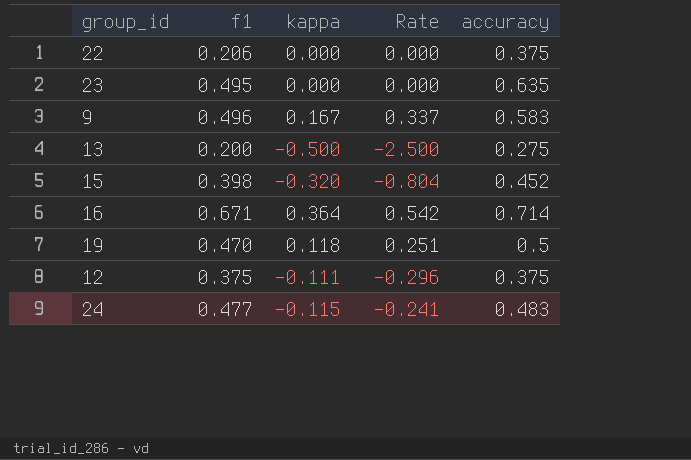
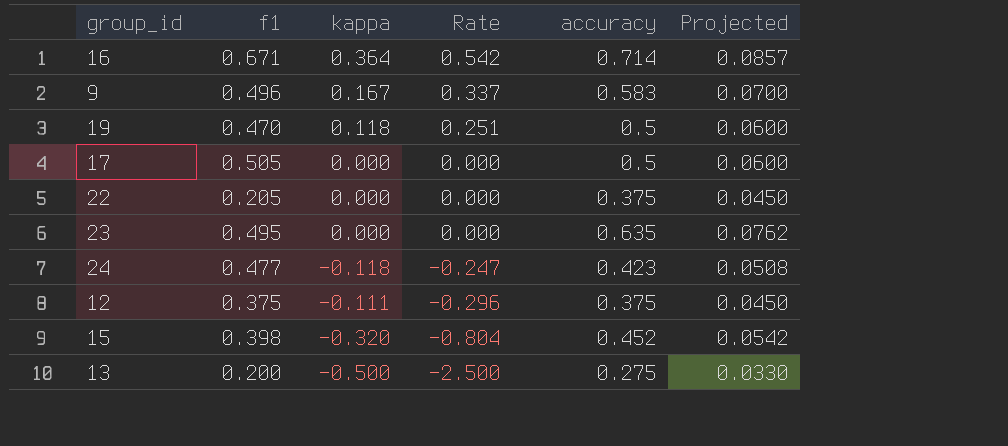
row order: none -> Rate descending
column Projected | formula: none -> [accuracy] * 0.12
row 17: none -> 0.505 | 0.000 | 0.000 | 0.5 | 0.0600
22 | f1: 0.206 -> 0.205
24 | kappa: -0.115 -> -0.118
24 | Rate: -0.241 -> -0.247
24 | accuracy: 0.483 -> 0.423

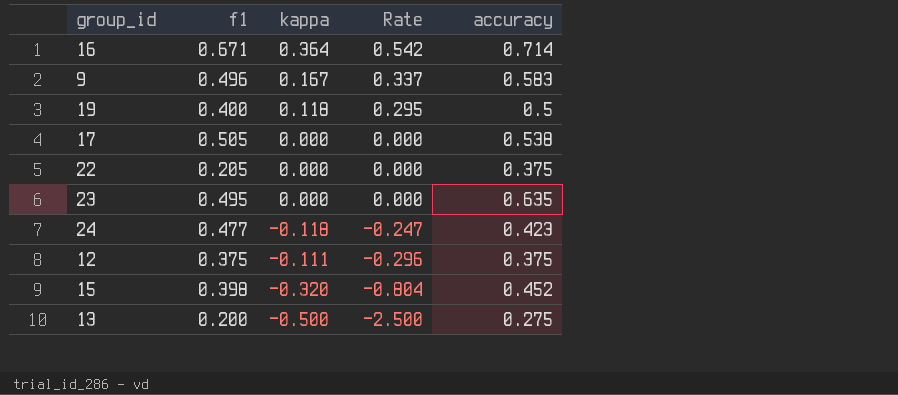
column Projected | formula: [accuracy] * 0.12 -> none
19 | f1: 0.470 -> 0.400
19 | Rate: 0.251 -> 0.295
17 | accuracy: 0.5 -> 0.538

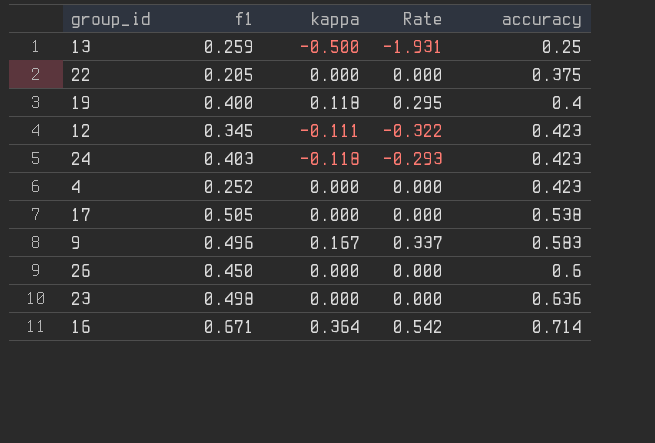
row order: Rate descending -> accuracy ascending
row 15: 0.398 | -0.320 | -0.804 | 0.452 -> none
13 | f1: 0.200 -> 0.259
13 | Rate: -2.500 -> -1.931
13 | accuracy: 0.275 -> 0.25
19 | accuracy: 0.5 -> 0.4
12 | f1: 0.375 -> 0.345
12 | Rate: -0.296 -> -0.322
12 | accuracy: 0.375 -> 0.423
24 | f1: 0.477 -> 0.403
24 | Rate: -0.247 -> -0.293
row 4: none -> 0.252 | 0.000 | 0.000 | 0.423
row 26: none -> 0.450 | 0.000 | 0.000 | 0.6
23 | f1: 0.495 -> 0.498
23 | accuracy: 0.635 -> 0.636

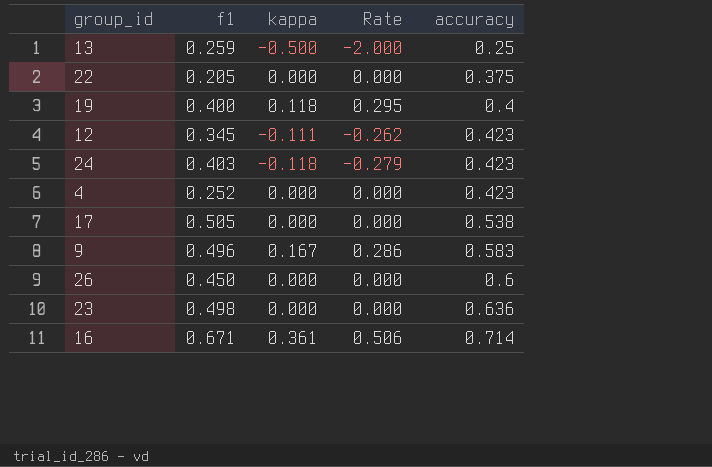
column Rate | formula: [kappa] / [f1] -> [kappa] / [accuracy]
16 | kappa: 0.364 -> 0.361

